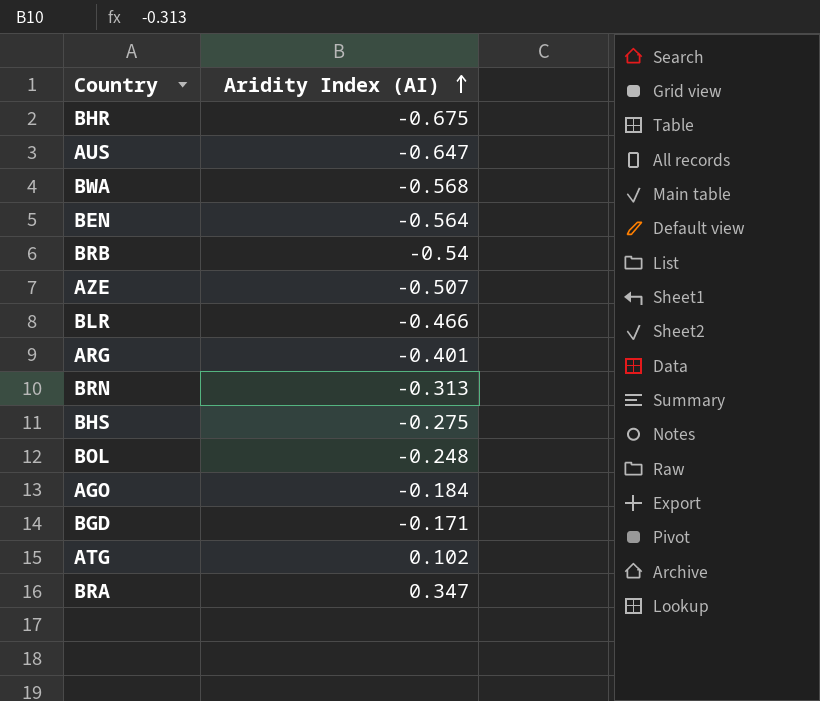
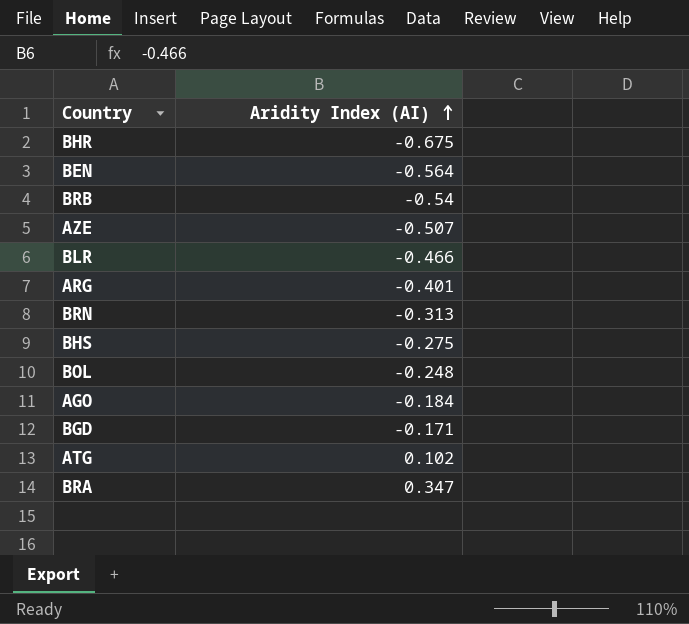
row AUS: -0.647 -> none
row BWA: -0.568 -> none

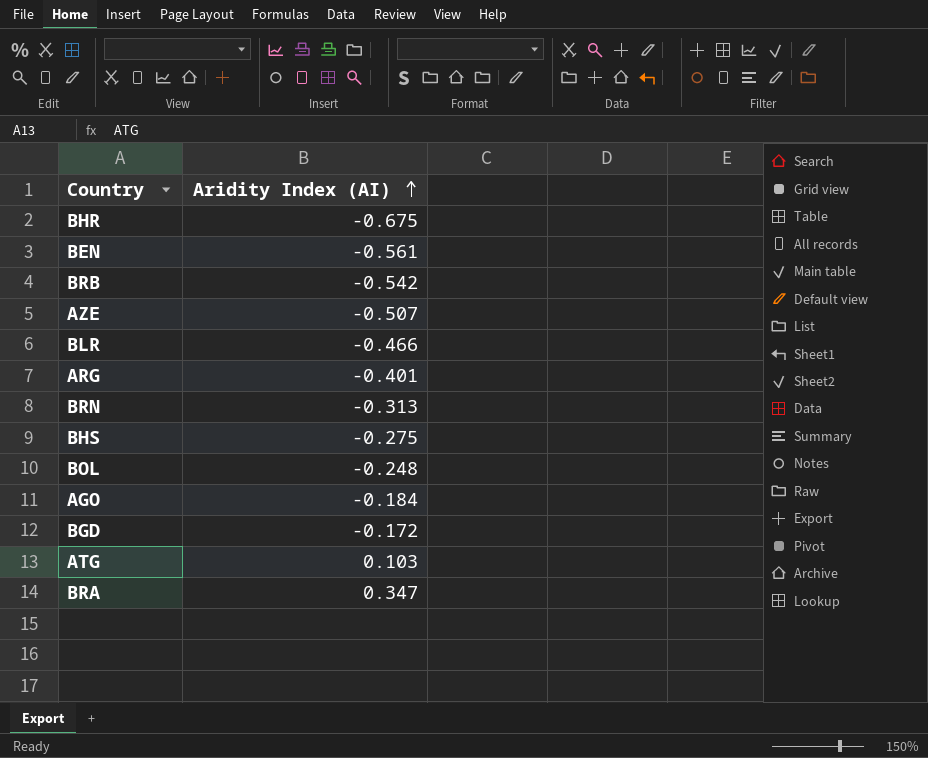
BEN | Aridity Index (AI): -0.564 -> -0.561
BRB | Aridity Index (AI): -0.54 -> -0.542
BGD | Aridity Index (AI): -0.171 -> -0.172
ATG | Aridity Index (AI): 0.102 -> 0.103

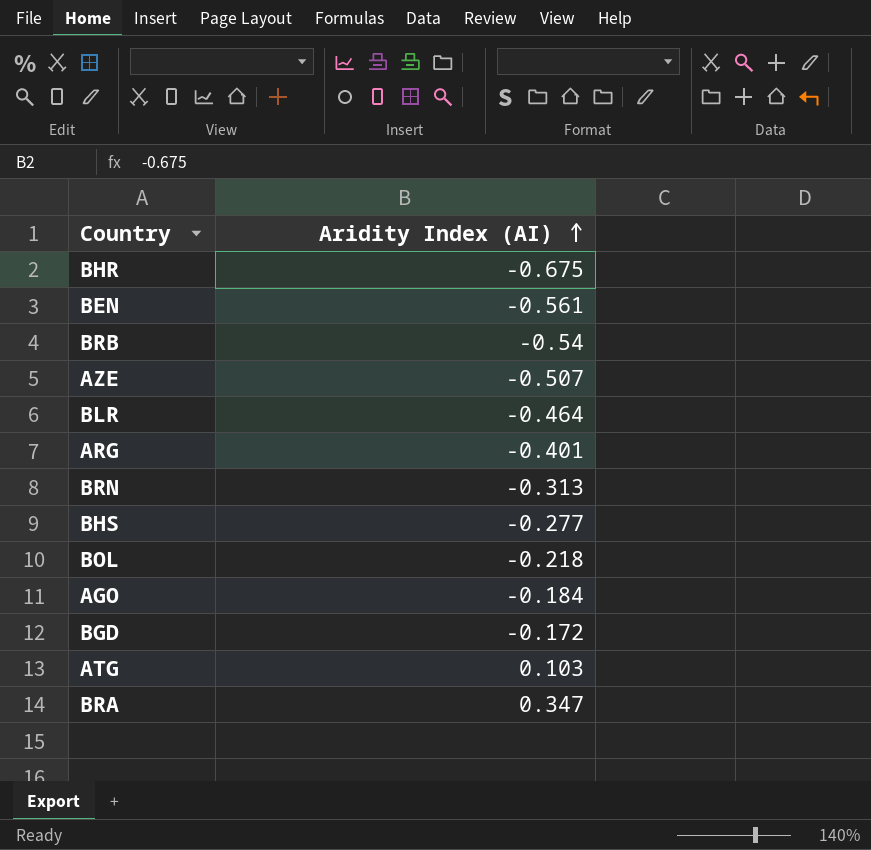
BRB | Aridity Index (AI): -0.542 -> -0.54
BLR | Aridity Index (AI): -0.466 -> -0.464
BHS | Aridity Index (AI): -0.275 -> -0.277
BOL | Aridity Index (AI): -0.248 -> -0.218

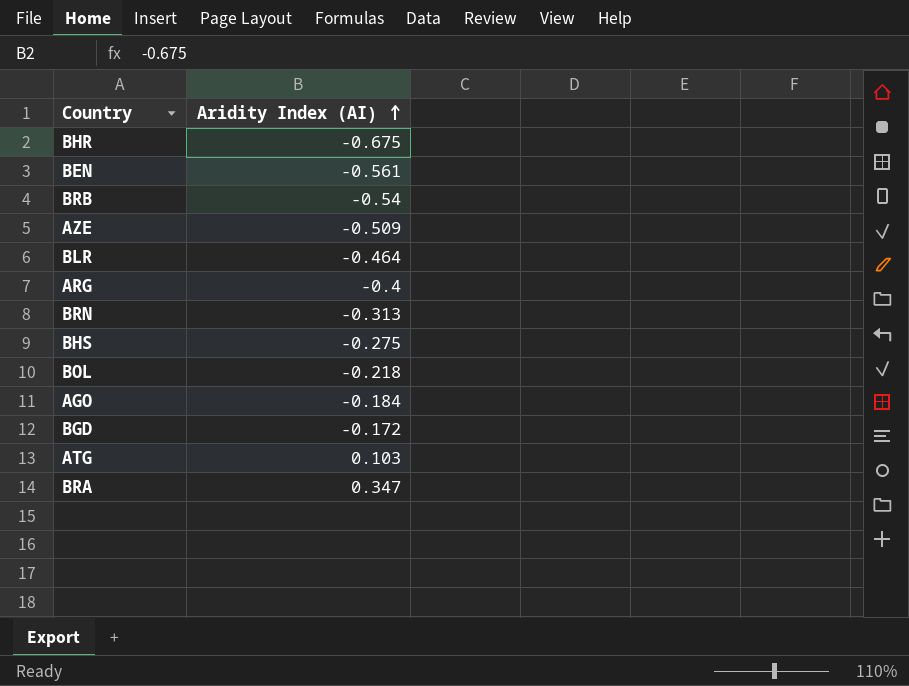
AZE | Aridity Index (AI): -0.507 -> -0.509
ARG | Aridity Index (AI): -0.401 -> -0.4
BHS | Aridity Index (AI): -0.277 -> -0.275

